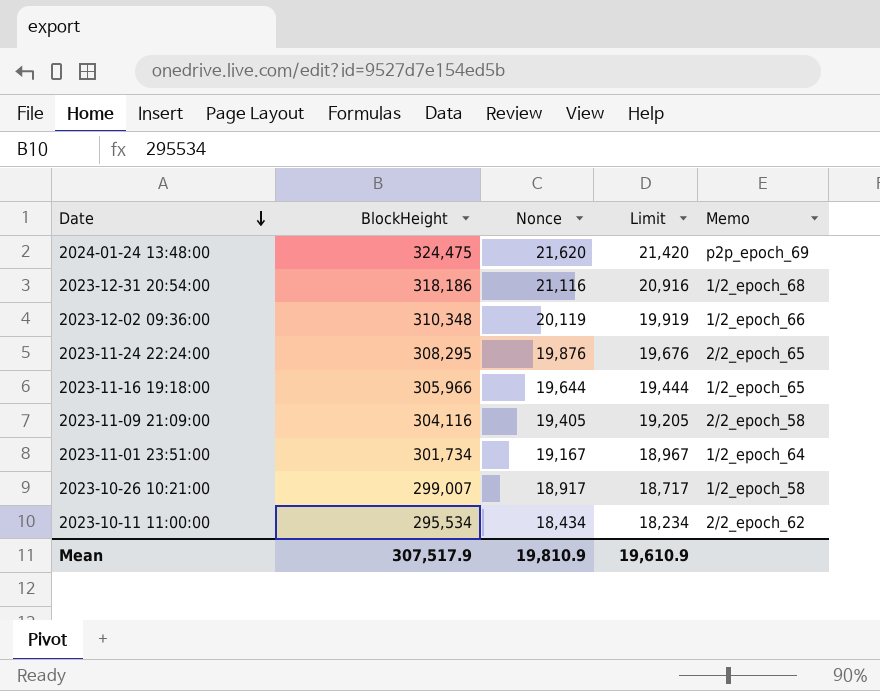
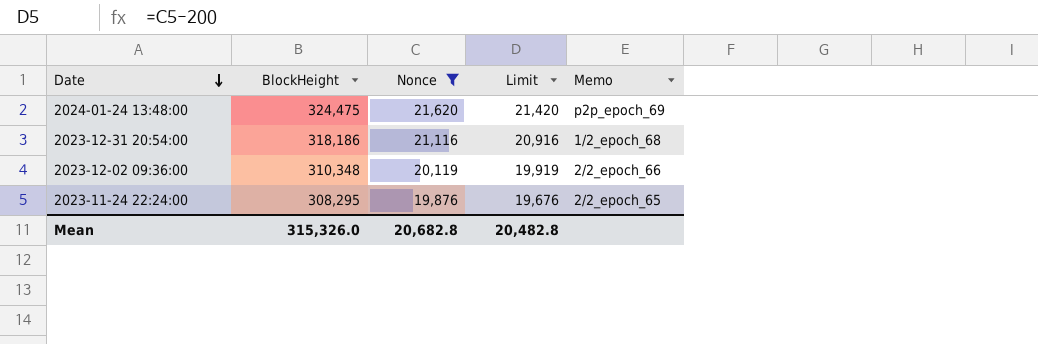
filter: none -> Nonce >= 19,876
2023-12-02 09:36:00 | Memo: 1/2_epoch_66 -> 2/2_epoch_66
Mean | BlockHeight: 307,517.9 -> 315,326.0
Mean | Nonce: 19,810.9 -> 20,682.8
Mean | Limit: 19,610.9 -> 20,482.8

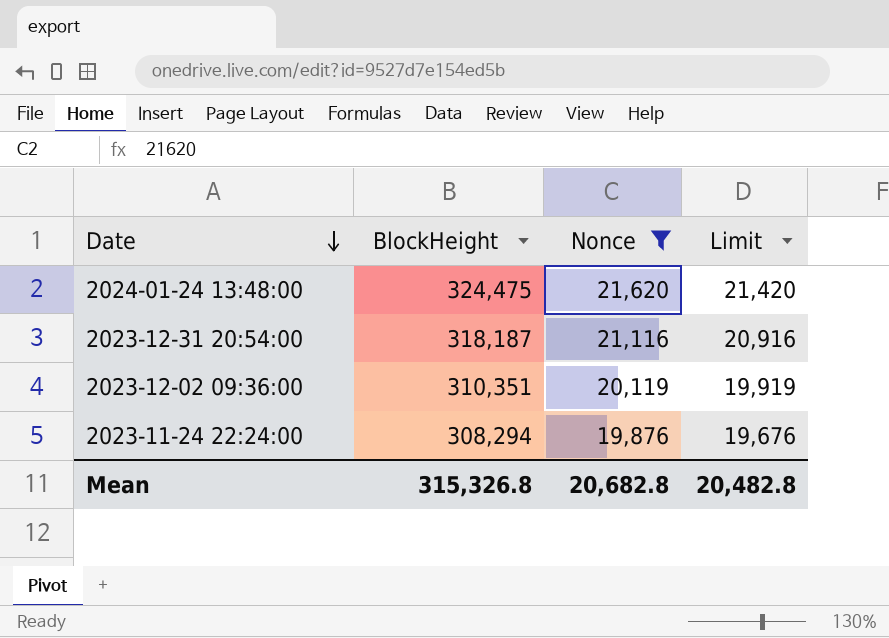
column Memo | position: 5 -> none
2023-12-31 20:54:00 | BlockHeight: 318,186 -> 318,187
2023-12-02 09:36:00 | BlockHeight: 310,348 -> 310,351
2023-11-24 22:24:00 | BlockHeight: 308,295 -> 308,294
Mean | BlockHeight: 315,326.0 -> 315,326.8

